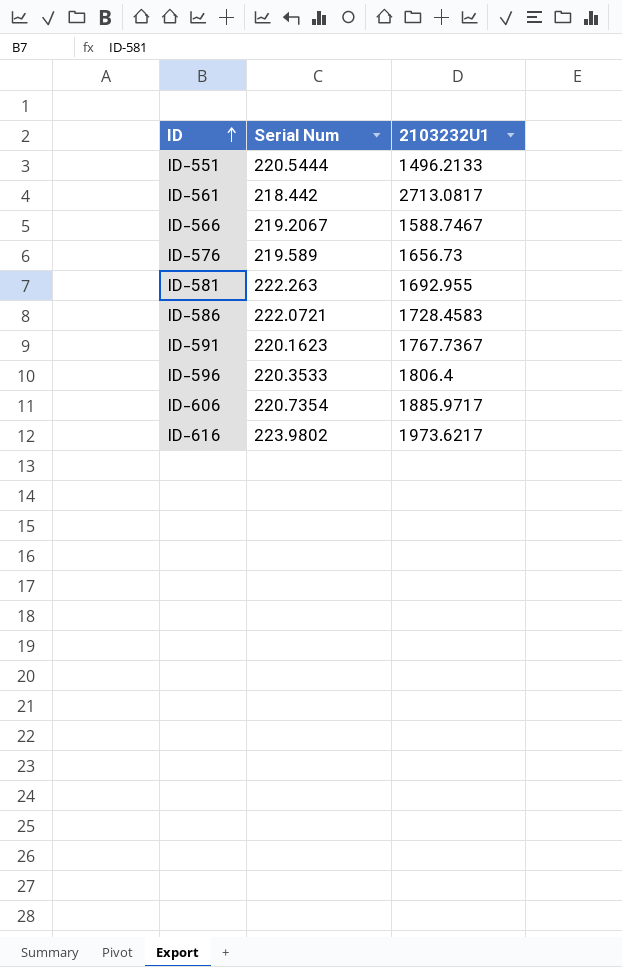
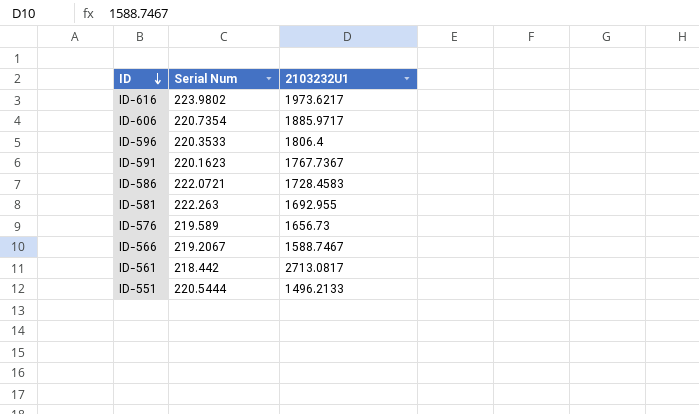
row order: ID ascending -> ID descending

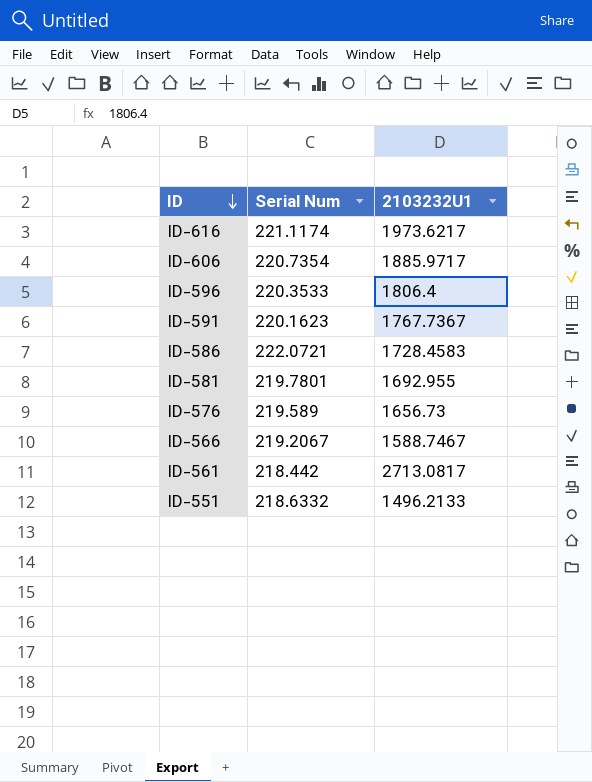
ID-616 | Serial Num: 223.9802 -> 221.1174
ID-581 | Serial Num: 222.263 -> 219.7801
ID-551 | Serial Num: 220.5444 -> 218.6332

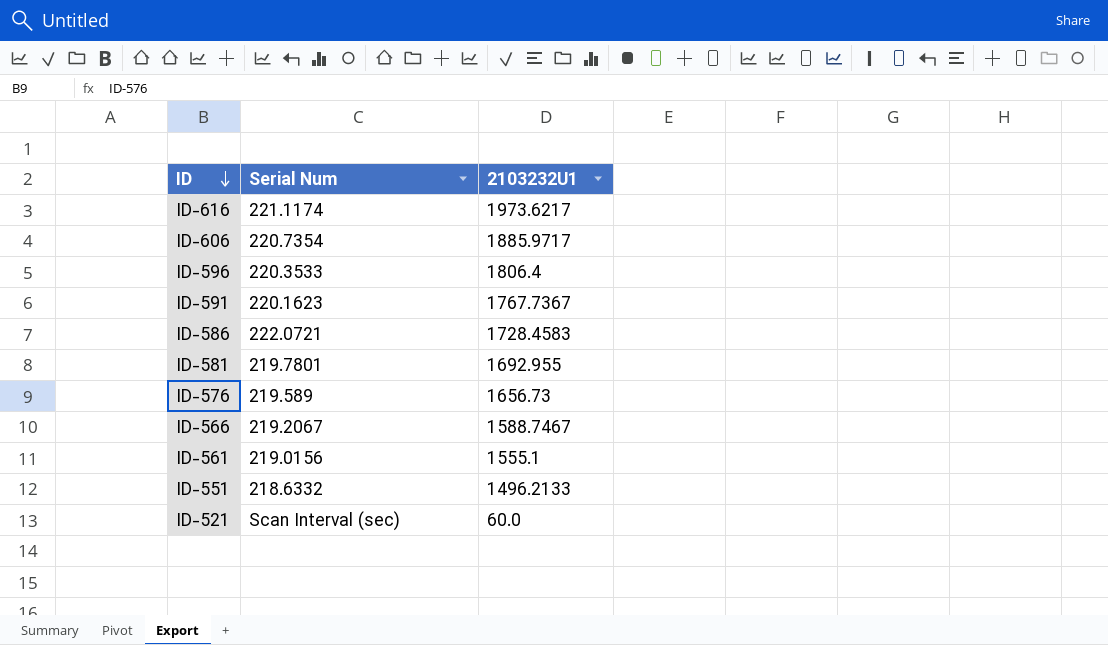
ID-561 | Serial Num: 218.442 -> 219.0156
ID-561 | 2103232U1: 2713.0817 -> 1555.1
row ID-521: none -> Scan Interval (sec) | 60.0

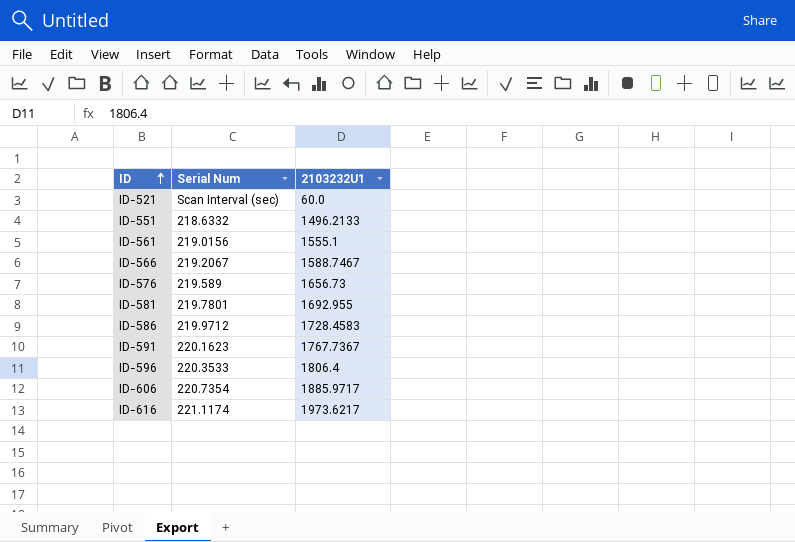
row order: ID descending -> ID ascending
ID-586 | Serial Num: 222.0721 -> 219.9712

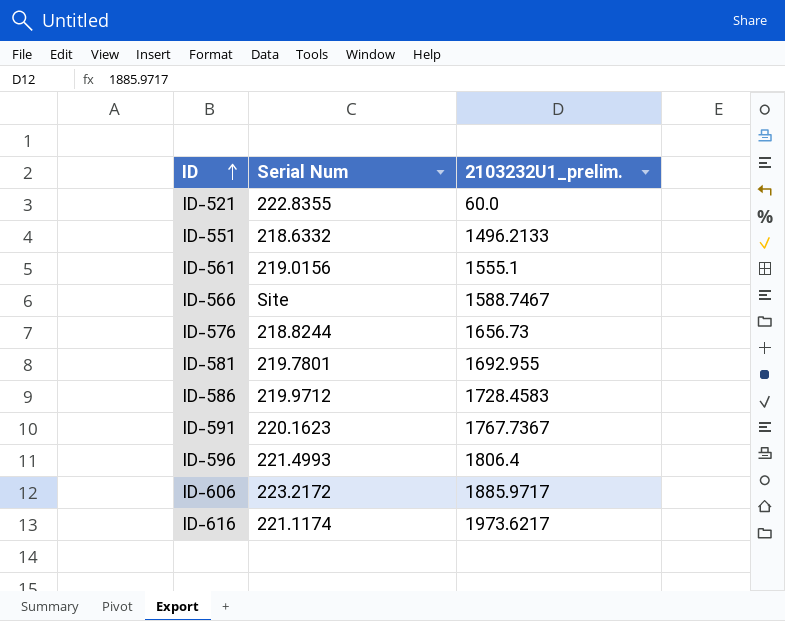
column name: 2103232U1 -> 2103232U1_prelim.
ID-521 | Serial Num: Scan Interval (sec) -> 222.8355
ID-566 | Serial Num: 219.2067 -> Site
ID-576 | Serial Num: 219.589 -> 218.8244
ID-596 | Serial Num: 220.3533 -> 221.4993
ID-606 | Serial Num: 220.7354 -> 223.2172

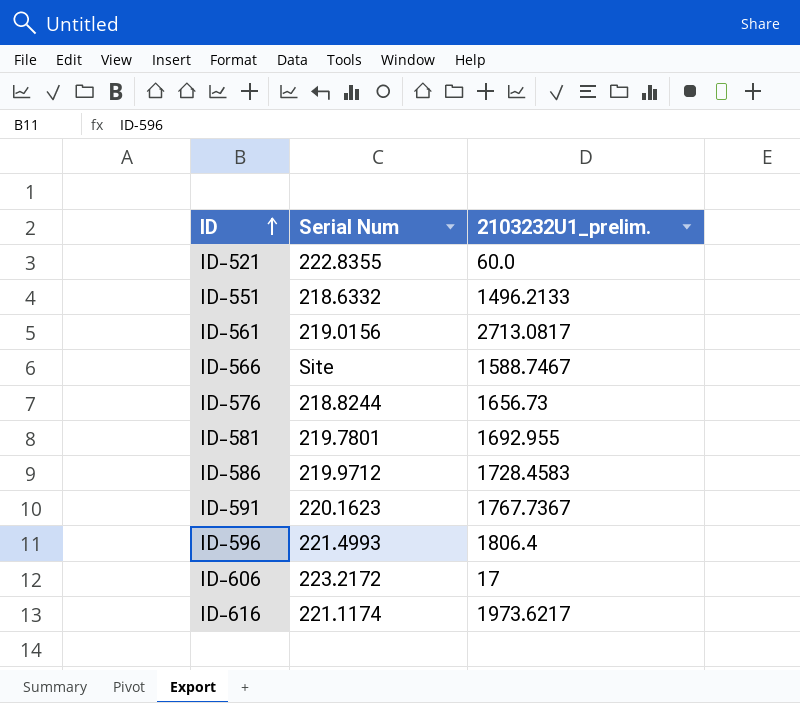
ID-561 | 2103232U1_prelim.: 1555.1 -> 2713.0817
ID-606 | 2103232U1_prelim.: 1885.9717 -> 17

